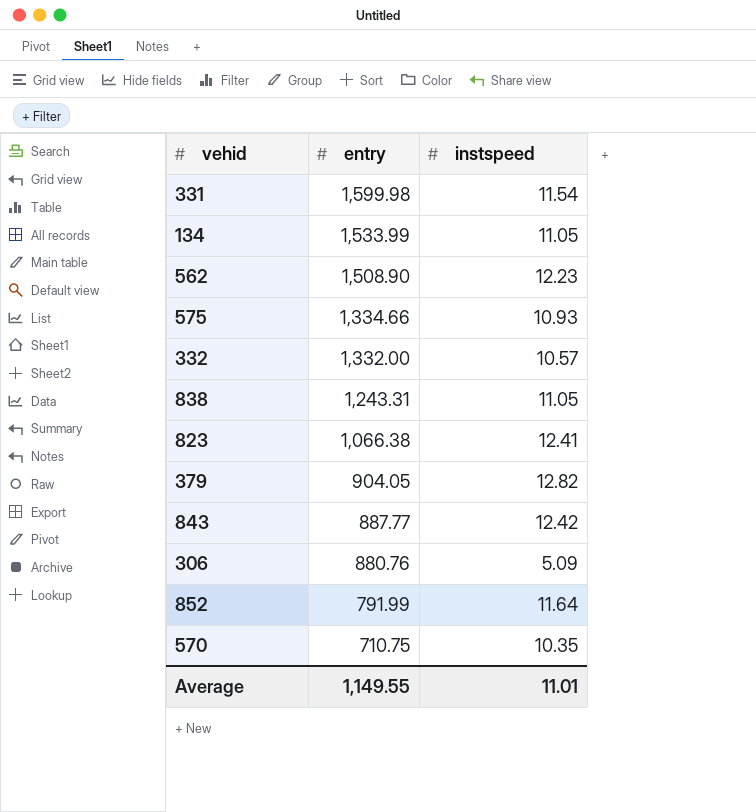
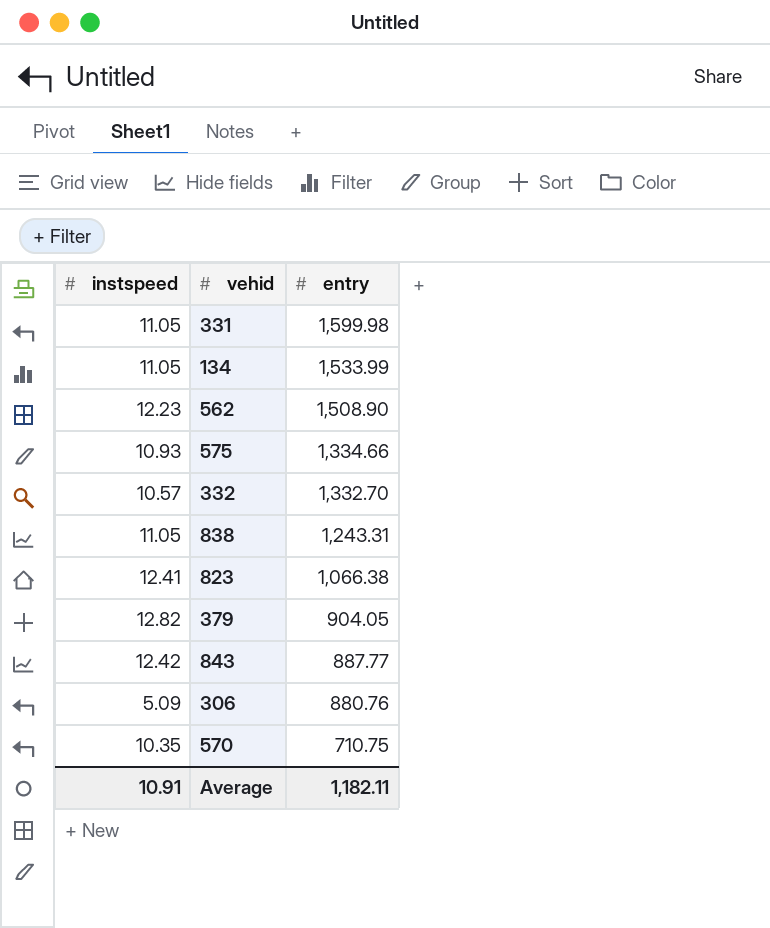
column instspeed | position: 3 -> 1
row 852: 791.99 | 11.64 -> none
331 | instspeed: 11.54 -> 11.05
332 | entry: 1,332.00 -> 1,332.70
Average | instspeed: 11.01 -> 10.91
Average | entry: 1,149.55 -> 1,182.11

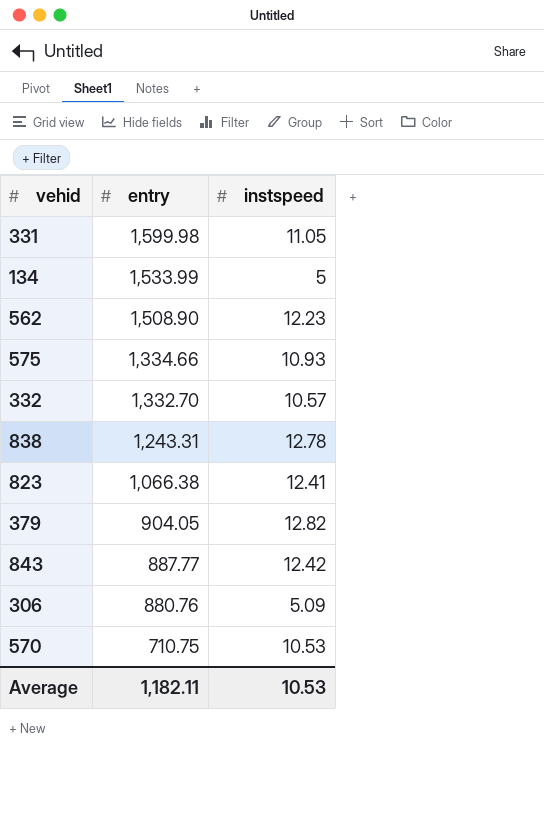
column instspeed | position: 1 -> 3
134 | instspeed: 11.05 -> 5
838 | instspeed: 11.05 -> 12.78
570 | instspeed: 10.35 -> 10.53
Average | instspeed: 10.91 -> 10.53

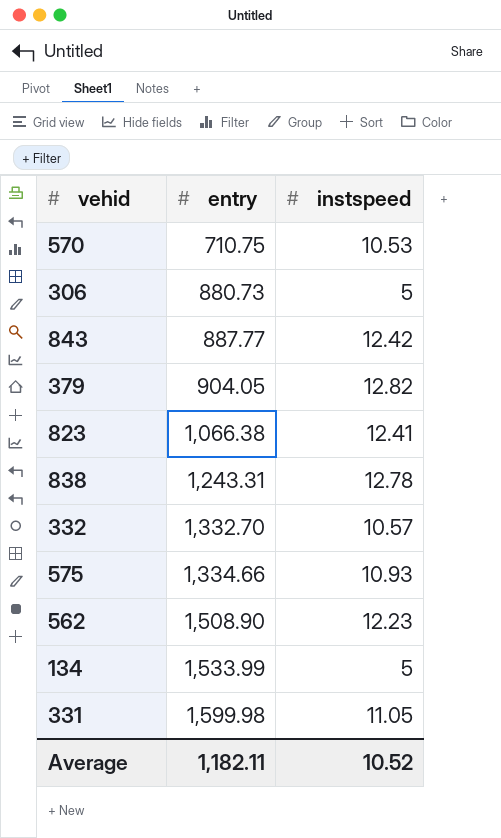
row order: entry descending -> entry ascending
306 | entry: 880.76 -> 880.73
306 | instspeed: 5.09 -> 5
Average | instspeed: 10.53 -> 10.52

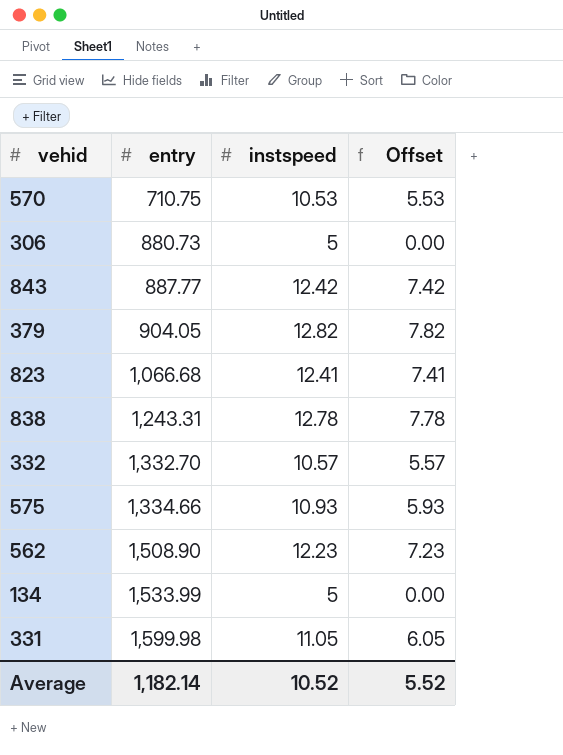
column Offset | formula: none -> [instspeed] - 5
823 | entry: 1,066.38 -> 1,066.68
Average | entry: 1,182.11 -> 1,182.14

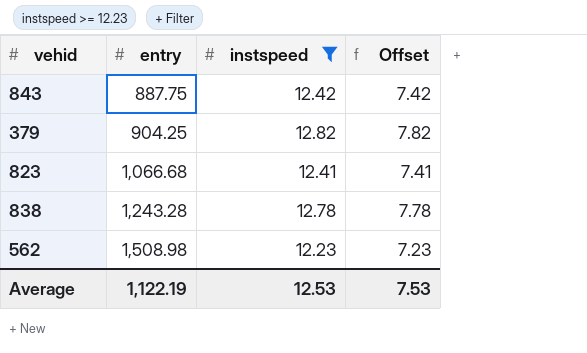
filter: none -> instspeed >= 12.23
843 | entry: 887.77 -> 887.75
379 | entry: 904.05 -> 904.25
838 | entry: 1,243.31 -> 1,243.28
562 | entry: 1,508.90 -> 1,508.98
Average | entry: 1,182.14 -> 1,122.19
Average | instspeed: 10.52 -> 12.53
Average | Offset: 5.52 -> 7.53

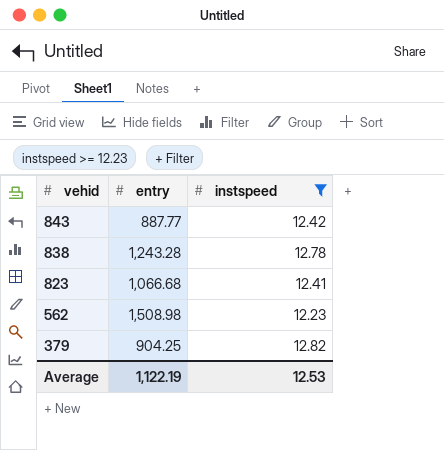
row order: entry ascending -> vehid descending
column Offset | formula: [instspeed] - 5 -> none
843 | entry: 887.75 -> 887.77

